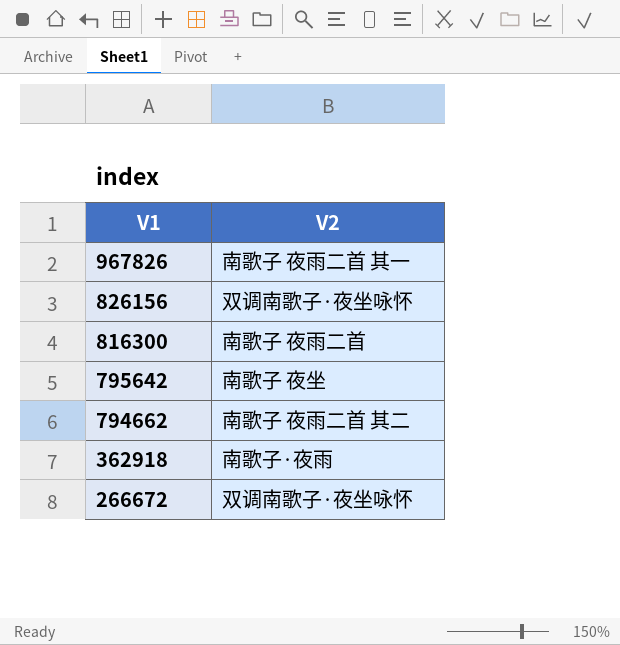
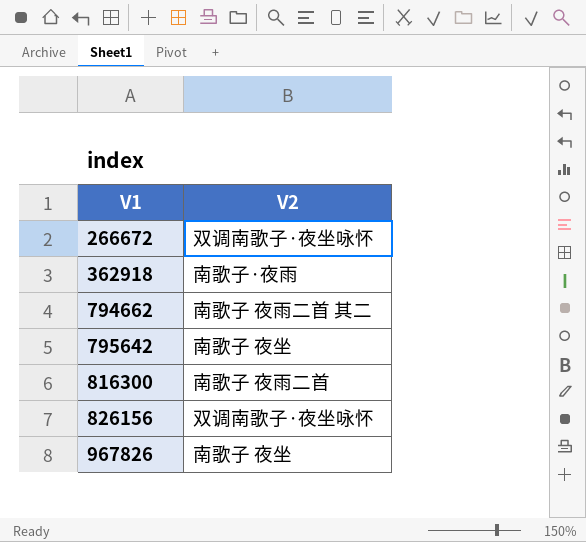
row order: V1 descending -> V1 ascending
967826 | V2: 南歌子 夜雨二首 其一 -> 南歌子 夜坐

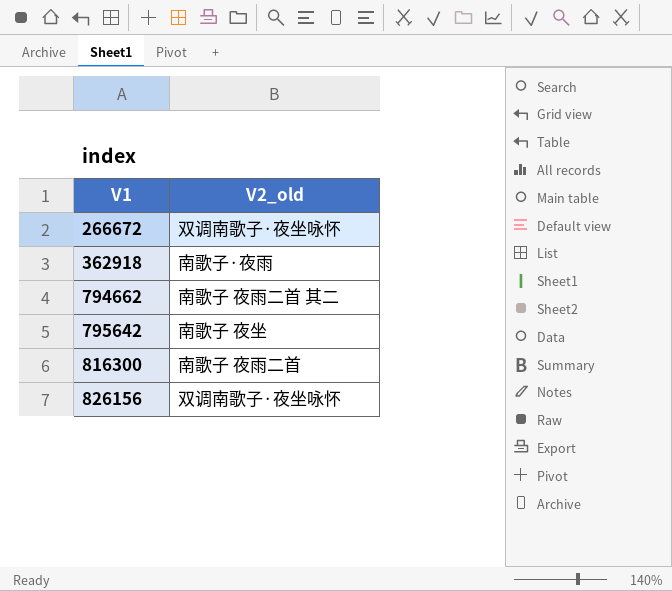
column name: V2 -> V2_old
row 967826: 南歌子 夜坐 -> none

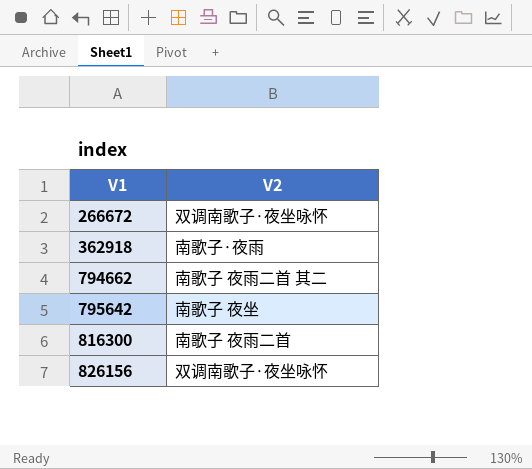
column name: V2_old -> V2

